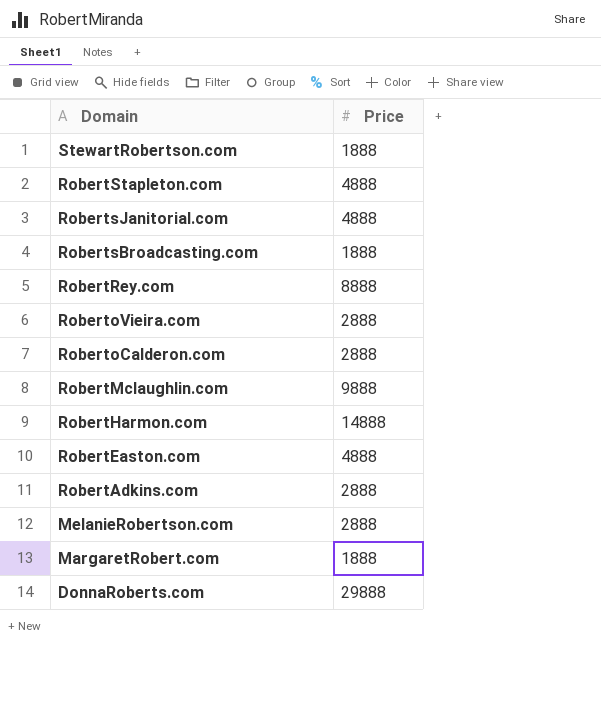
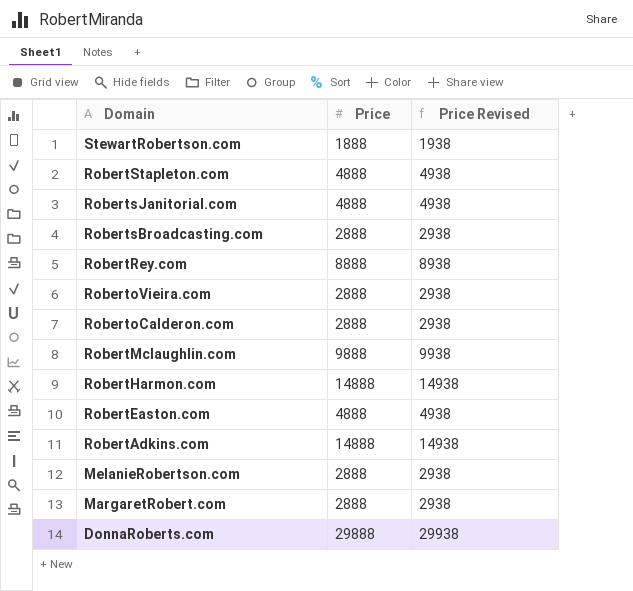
column Price Revised | formula: none -> [Price] + 50
RobertsBroadcasting.com | Price: 1888 -> 2888
RobertAdkins.com | Price: 2888 -> 14888
MargaretRobert.com | Price: 1888 -> 2888

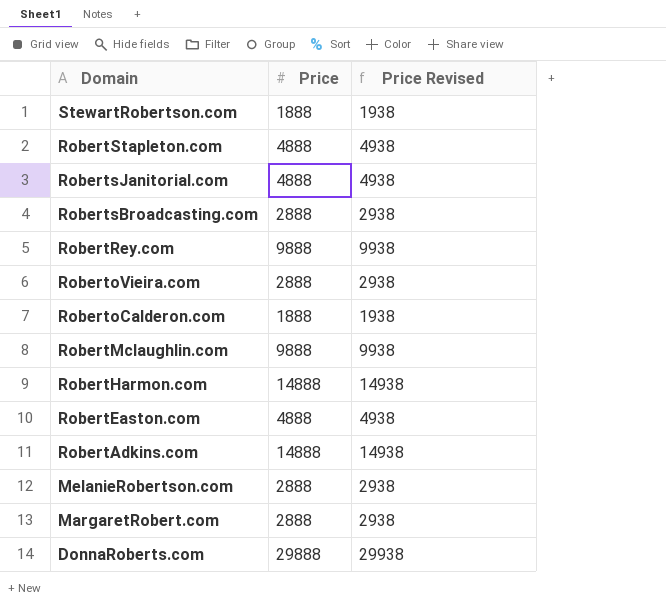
RobertRey.com | Price: 8888 -> 9888
RobertRey.com | Price Revised: 8938 -> 9938
RobertoCalderon.com | Price: 2888 -> 1888
RobertoCalderon.com | Price Revised: 2938 -> 1938

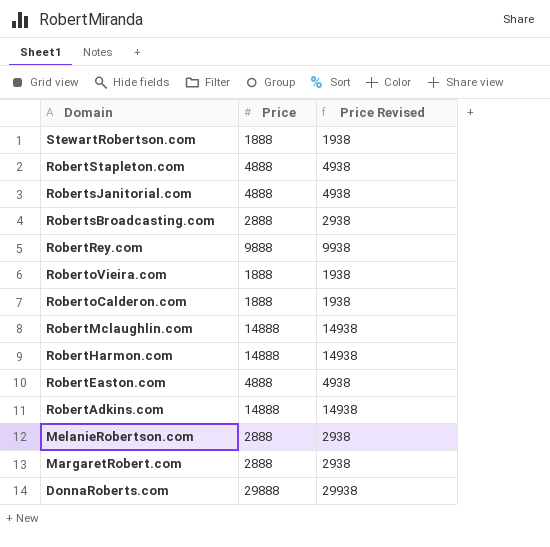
RobertoVieira.com | Price: 2888 -> 1888
RobertoVieira.com | Price Revised: 2938 -> 1938
RobertMclaughlin.com | Price: 9888 -> 14888
RobertMclaughlin.com | Price Revised: 9938 -> 14938

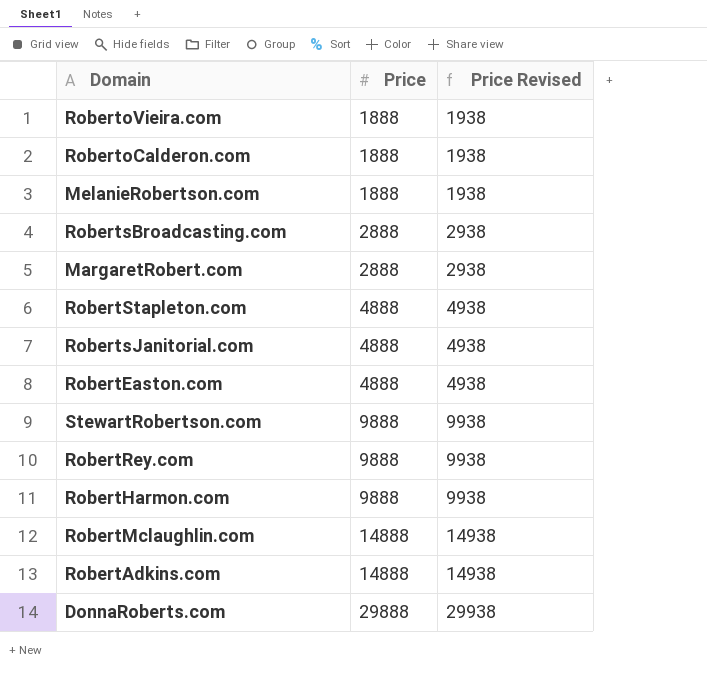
row order: Domain descending -> Price ascending
MelanieRobertson.com | Price: 2888 -> 1888
MelanieRobertson.com | Price Revised: 2938 -> 1938
StewartRobertson.com | Price: 1888 -> 9888
StewartRobertson.com | Price Revised: 1938 -> 9938
RobertHarmon.com | Price: 14888 -> 9888
RobertHarmon.com | Price Revised: 14938 -> 9938

